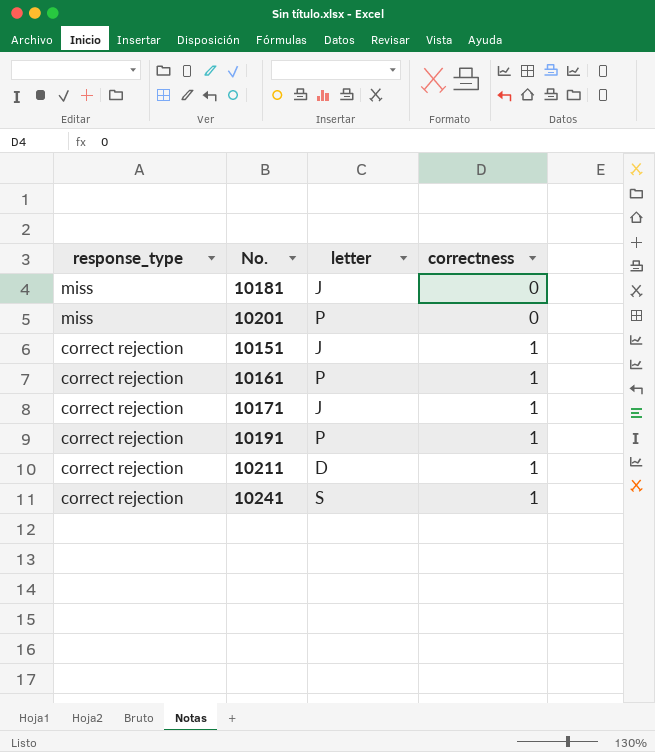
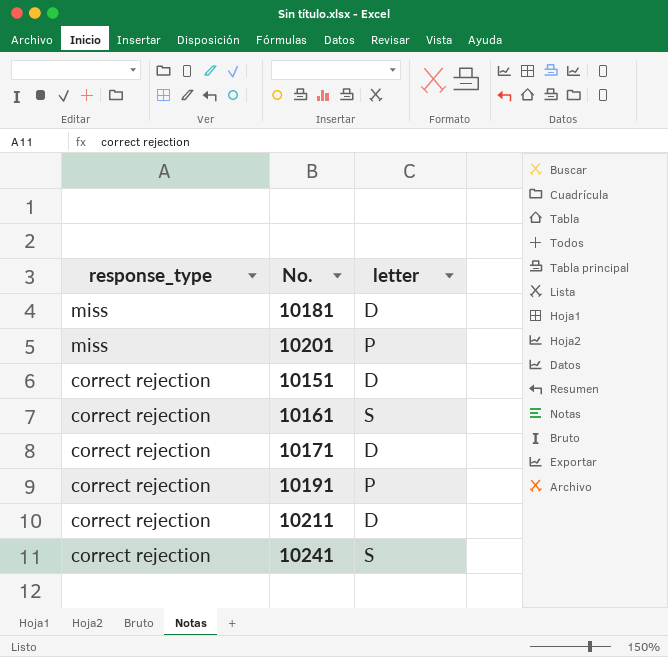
column correctness | position: 4 -> none
10181 | letter: J -> D
10151 | letter: J -> D
10161 | letter: P -> S
10171 | letter: J -> D

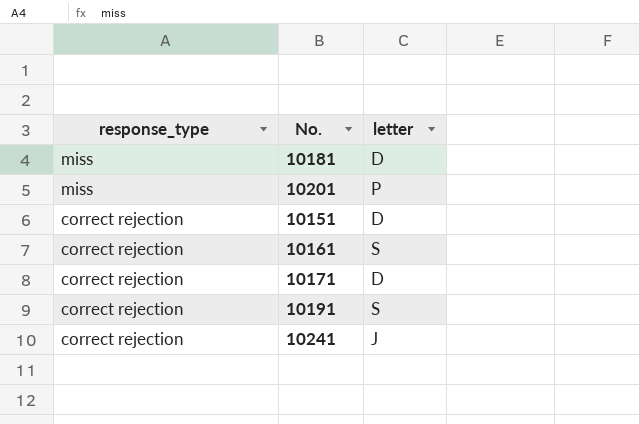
row 10211: correct rejection | D -> none
10191 | letter: P -> S
10241 | letter: S -> J

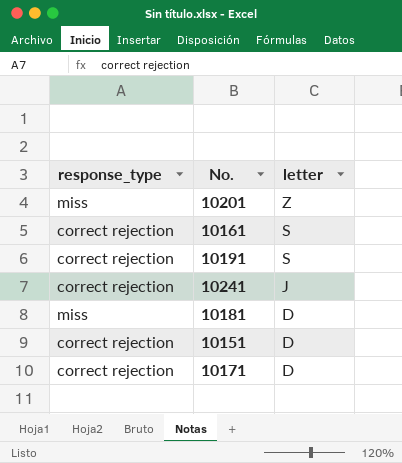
row order: response_type descending -> letter descending
10201 | letter: P -> Z

